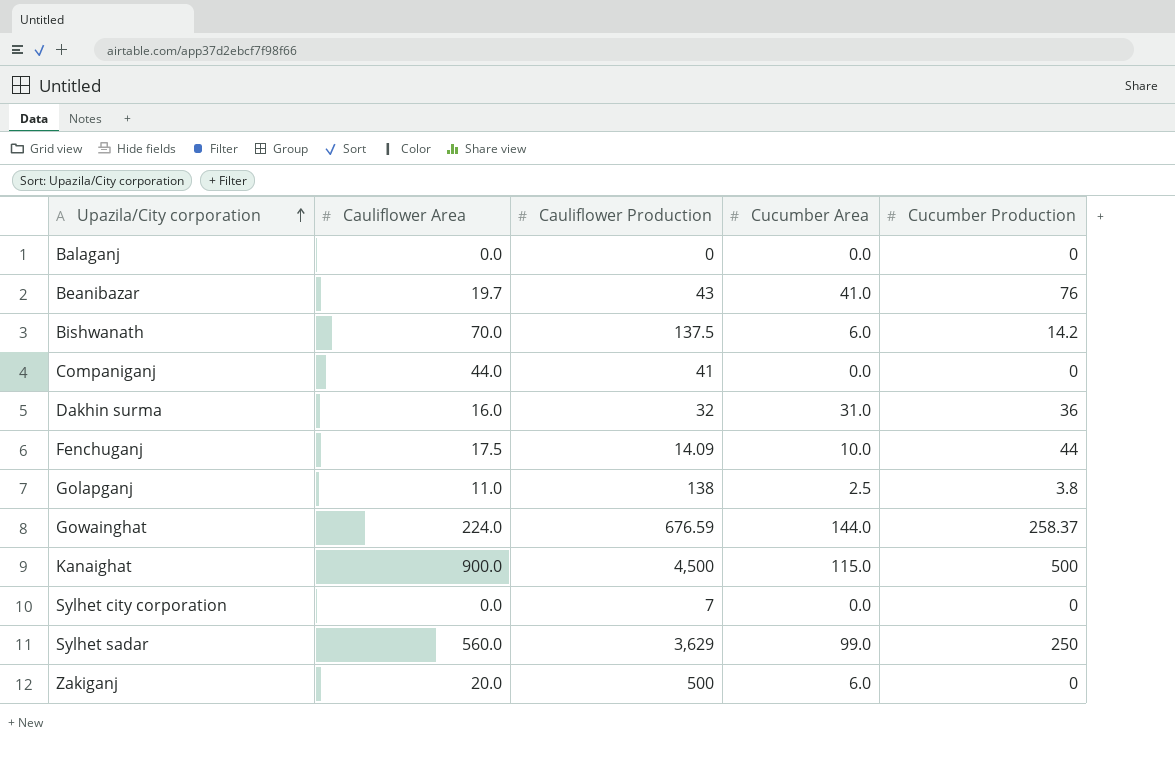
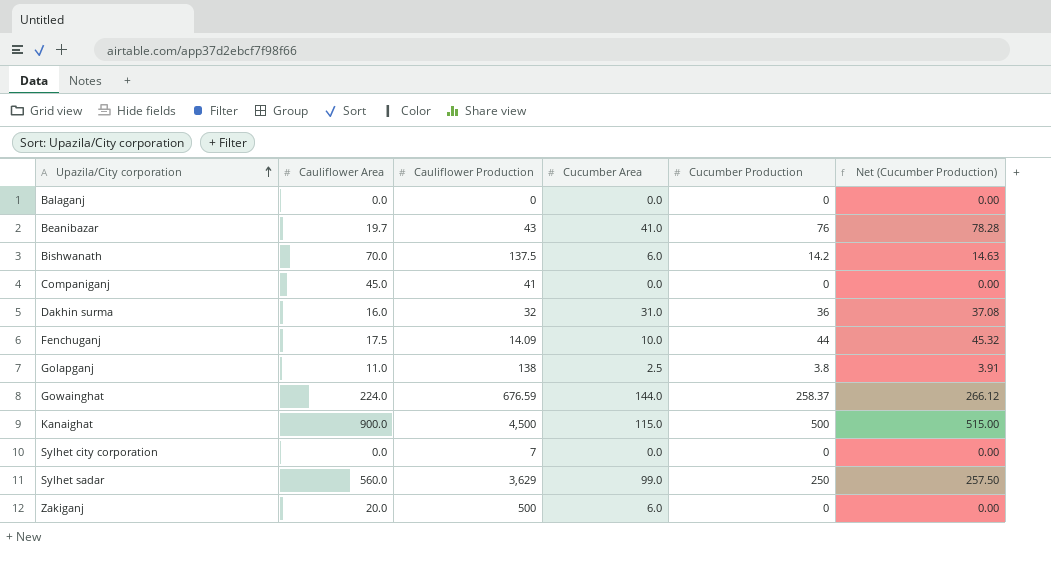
column Net (Cucumber Production) | formula: none -> [Cucumber Production] * 1.03
Companiganj | Cauliflower Area: 44.0 -> 45.0

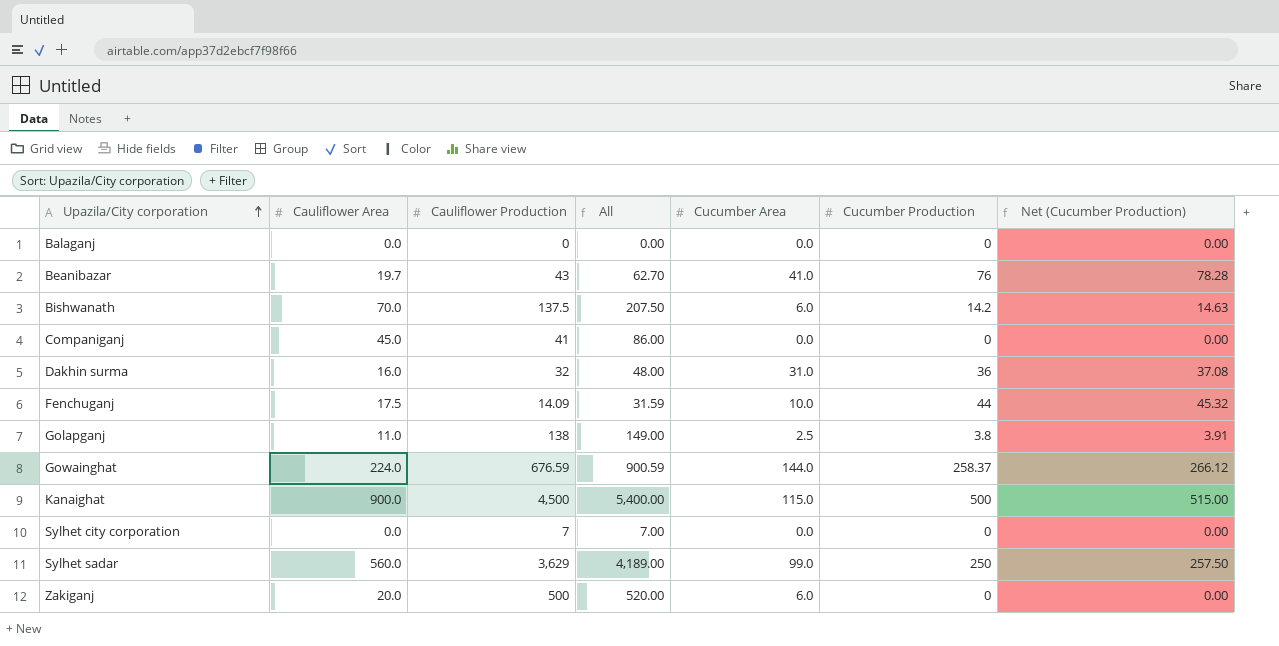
column All | formula: none -> [Cauliflower Area] + [Cauliflower Production]

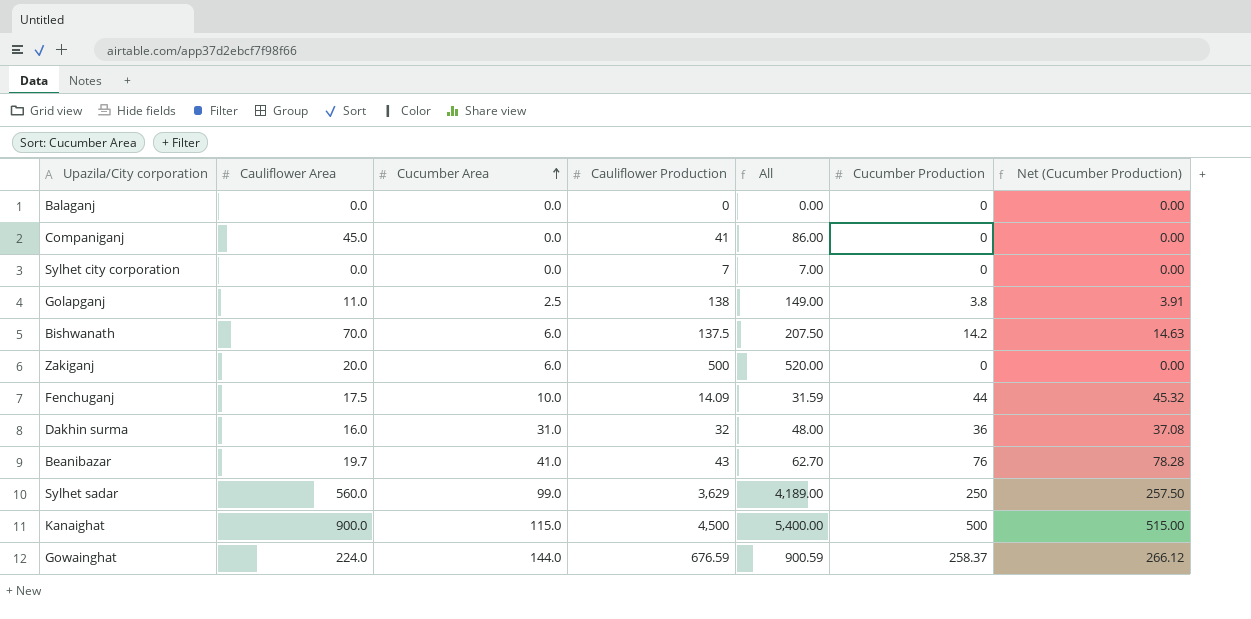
row order: Upazila/City corporation ascending -> Cucumber Area ascending
column Cucumber Area | position: 5 -> 3

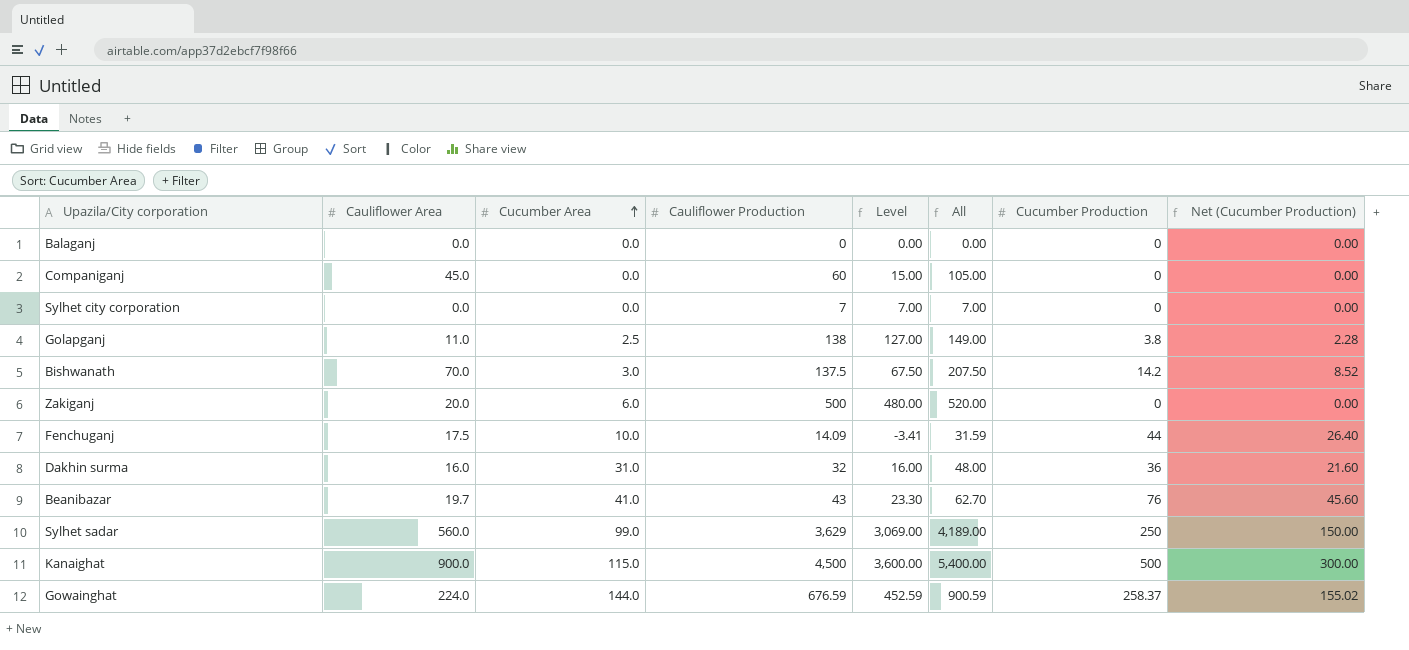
column Level | formula: none -> [Cauliflower Production] - [Cauliflower Area]
column Net (Cucumber Production) | formula: [Cucumber Production] * 1.03 -> [Cucumber Production] * 0.6
Companiganj | Cauliflower Production: 41 -> 60
Companiganj | All: 86.00 -> 105.00
Bishwanath | Cucumber Area: 6.0 -> 3.0

